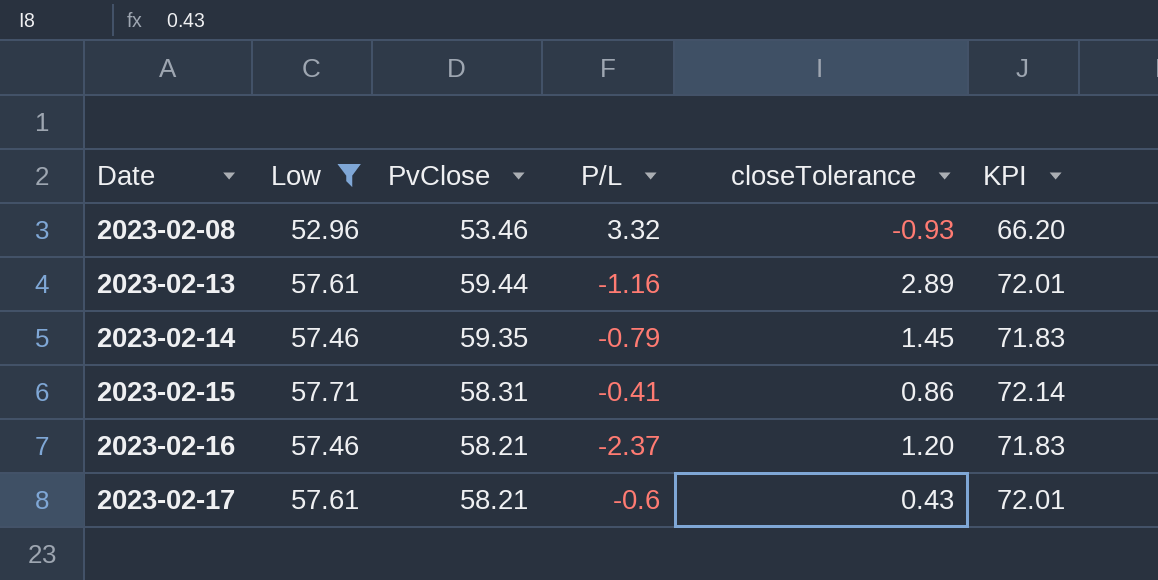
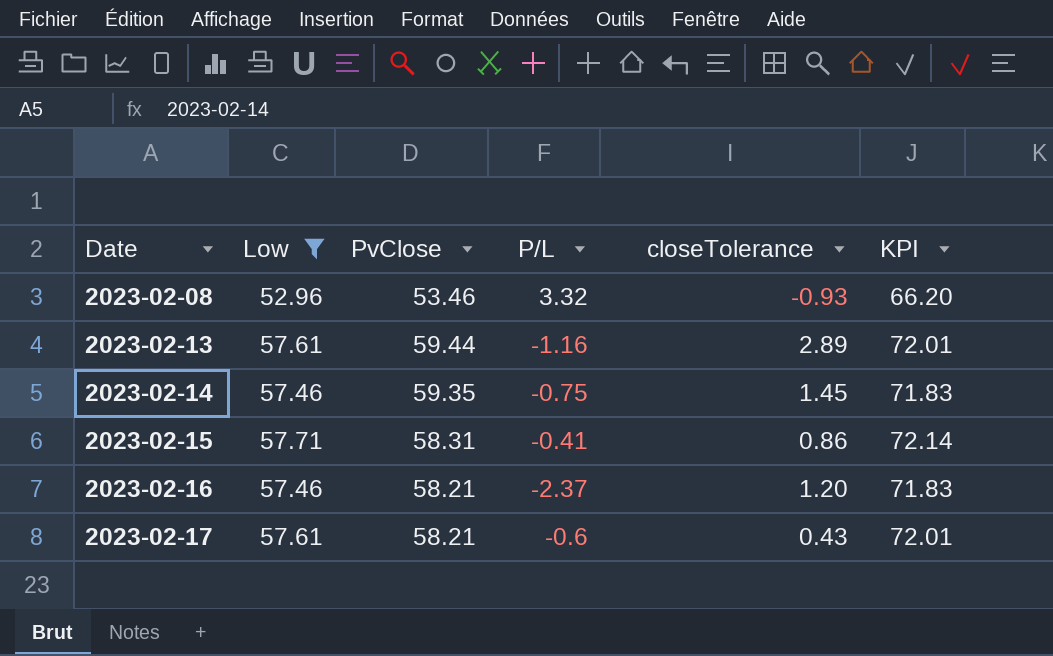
2023-02-14 | P/L: -0.79 -> -0.75

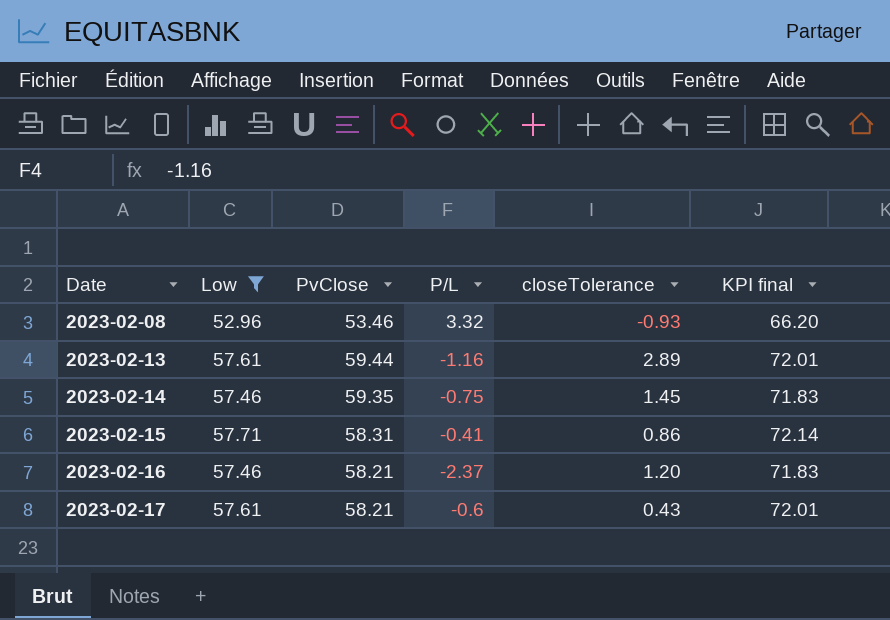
column name: KPI -> KPI final

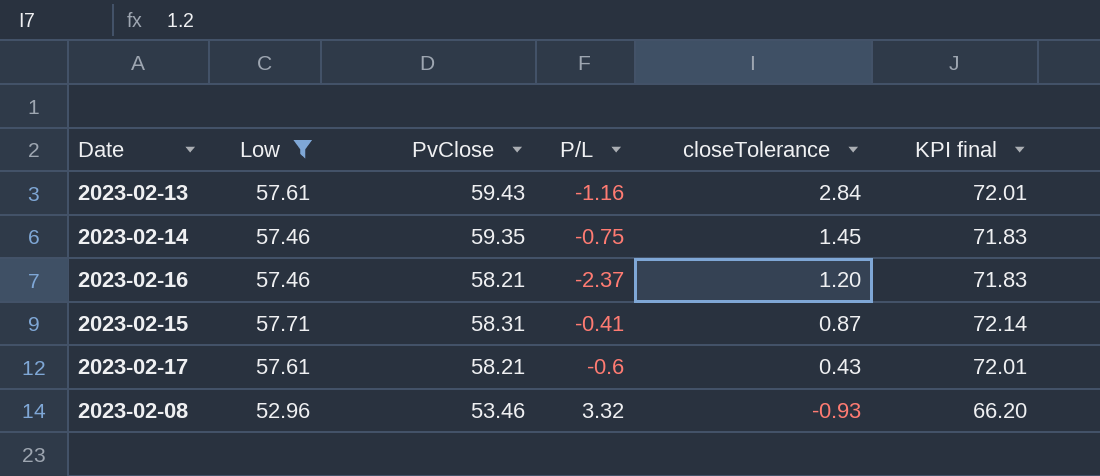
row order: Date ascending -> closeTolerance descending
2023-02-13 | PvClose: 59.44 -> 59.43
2023-02-13 | closeTolerance: 2.89 -> 2.84
2023-02-15 | closeTolerance: 0.86 -> 0.87

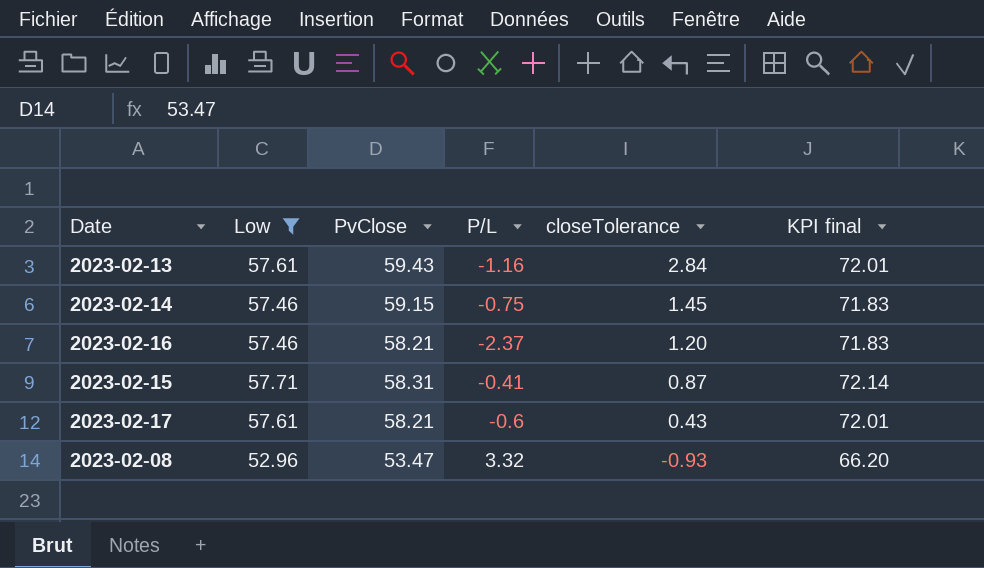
2023-02-14 | PvClose: 59.35 -> 59.15
2023-02-08 | PvClose: 53.46 -> 53.47

